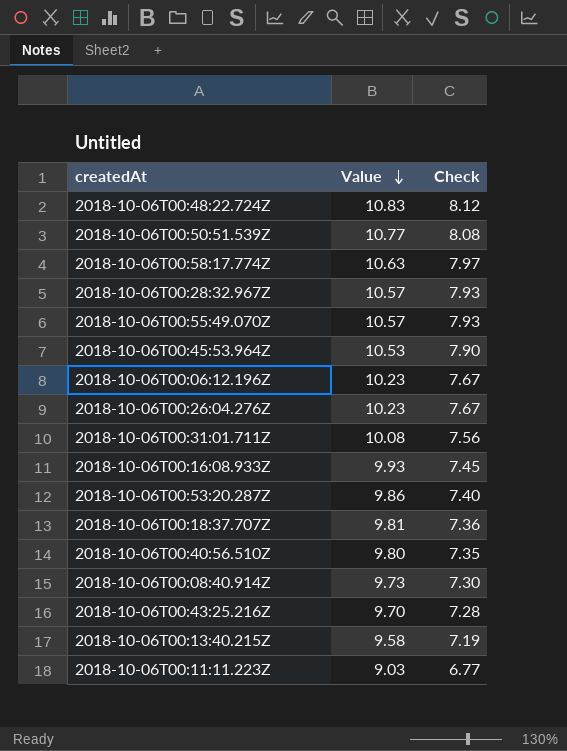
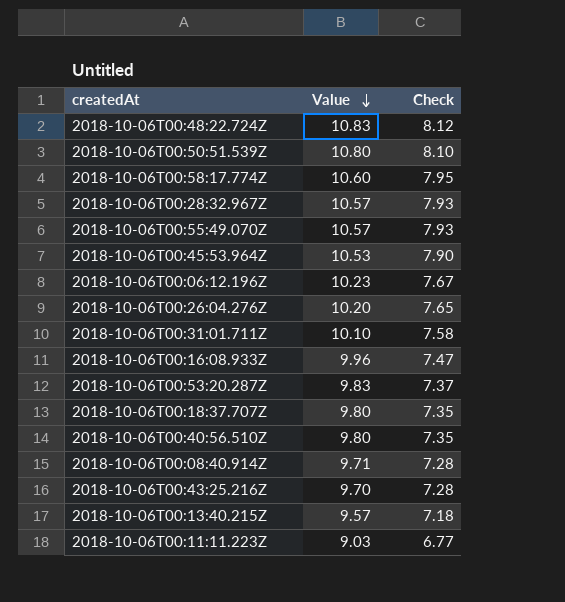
2018-10-06T00:50:51.539Z | Value: 10.77 -> 10.80
2018-10-06T00:50:51.539Z | Check: 8.08 -> 8.10
2018-10-06T00:58:17.774Z | Value: 10.63 -> 10.60
2018-10-06T00:58:17.774Z | Check: 7.97 -> 7.95
2018-10-06T00:26:04.276Z | Value: 10.23 -> 10.20
2018-10-06T00:26:04.276Z | Check: 7.67 -> 7.65
2018-10-06T00:31:01.711Z | Value: 10.08 -> 10.10
2018-10-06T00:31:01.711Z | Check: 7.56 -> 7.58
2018-10-06T00:16:08.933Z | Value: 9.93 -> 9.96
2018-10-06T00:16:08.933Z | Check: 7.45 -> 7.47
2018-10-06T00:53:20.287Z | Value: 9.86 -> 9.83
2018-10-06T00:53:20.287Z | Check: 7.40 -> 7.37
2018-10-06T00:18:37.707Z | Value: 9.81 -> 9.80
2018-10-06T00:18:37.707Z | Check: 7.36 -> 7.35
2018-10-06T00:08:40.914Z | Value: 9.73 -> 9.71
2018-10-06T00:08:40.914Z | Check: 7.30 -> 7.28
2018-10-06T00:13:40.215Z | Value: 9.58 -> 9.57
2018-10-06T00:13:40.215Z | Check: 7.19 -> 7.18

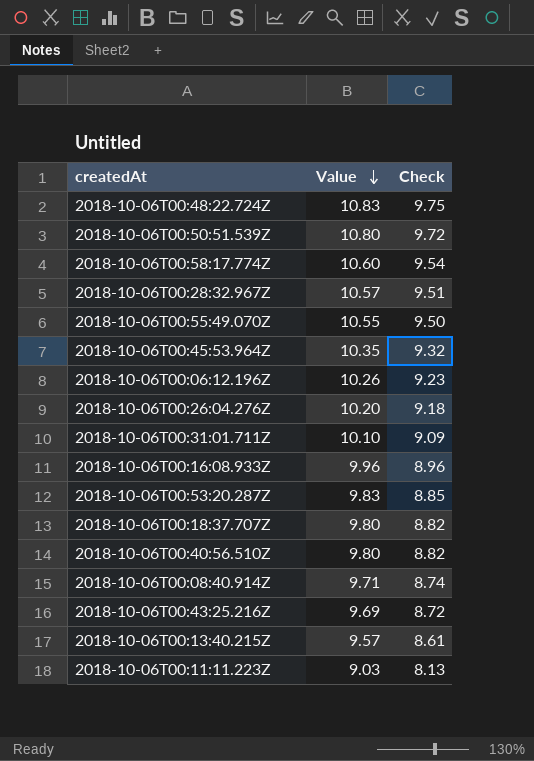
column Check | formula: [Value] * 0.75 -> [Value] * 0.9
2018-10-06T00:55:49.070Z | Value: 10.57 -> 10.55
2018-10-06T00:45:53.964Z | Value: 10.53 -> 10.35
2018-10-06T00:06:12.196Z | Value: 10.23 -> 10.26
2018-10-06T00:43:25.216Z | Value: 9.70 -> 9.69

